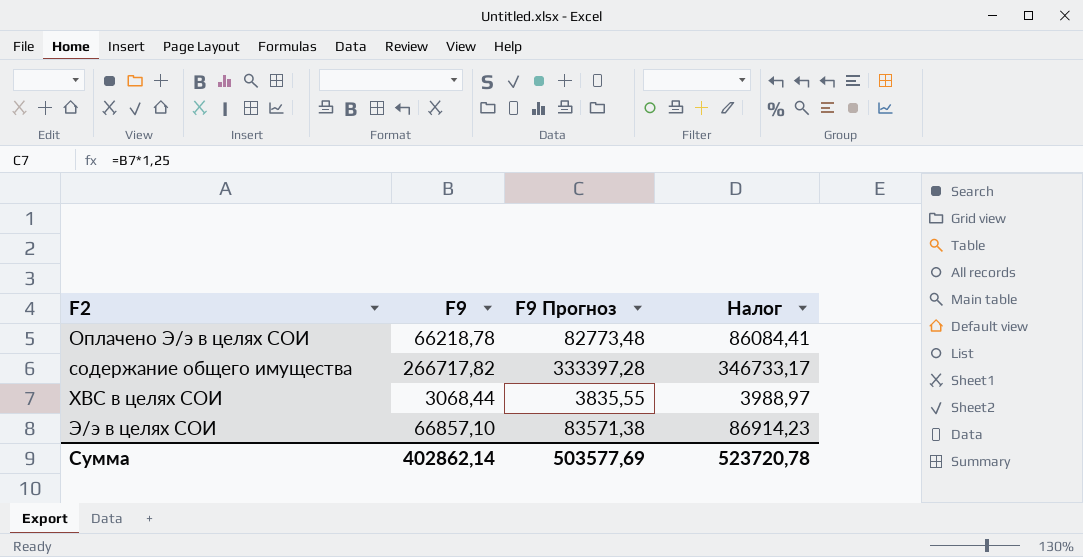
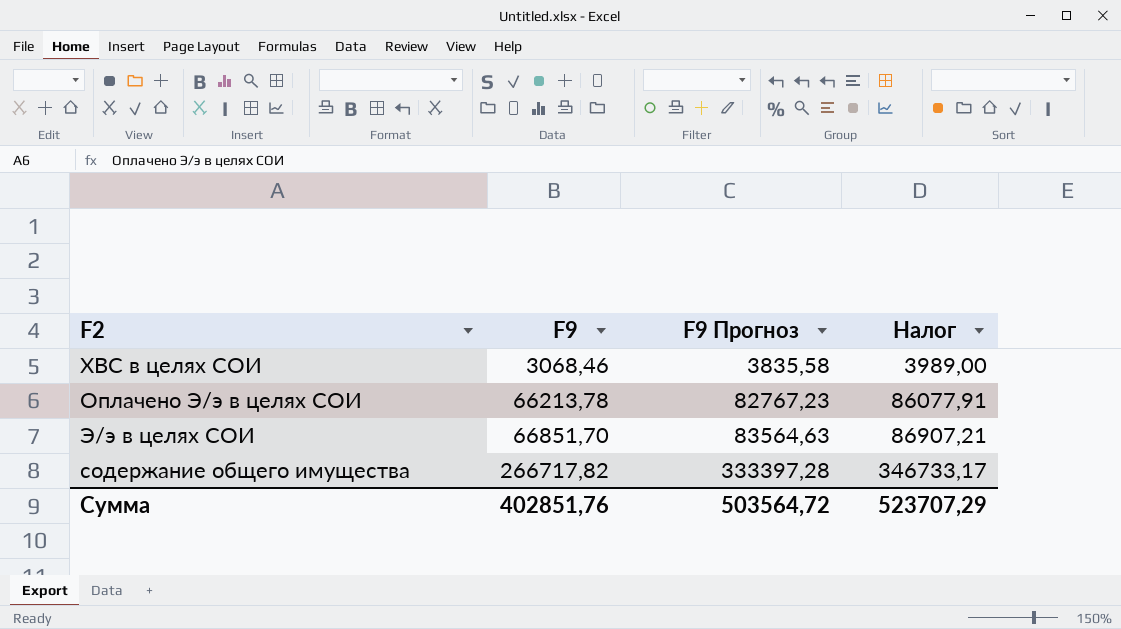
row order: F2 ascending -> F9 ascending
ХВС в целях СОИ | F9: 3068,44 -> 3068,46
ХВС в целях СОИ | F9 Прогноз: 3835,55 -> 3835,58
ХВС в целях СОИ | Налог: 3988,97 -> 3989,00
Оплачено Э/э в целях СОИ | F9: 66218,78 -> 66213,78
Оплачено Э/э в целях СОИ | F9 Прогноз: 82773,48 -> 82767,23
Оплачено Э/э в целях СОИ | Налог: 86084,41 -> 86077,91
Э/э в целях СОИ | F9: 66857,10 -> 66851,70
Э/э в целях СОИ | F9 Прогноз: 83571,38 -> 83564,63
Э/э в целях СОИ | Налог: 86914,23 -> 86907,21
Сумма | F9: 402862,14 -> 402851,76
Сумма | F9 Прогноз: 503577,69 -> 503564,72
Сумма | Налог: 523720,78 -> 523707,29

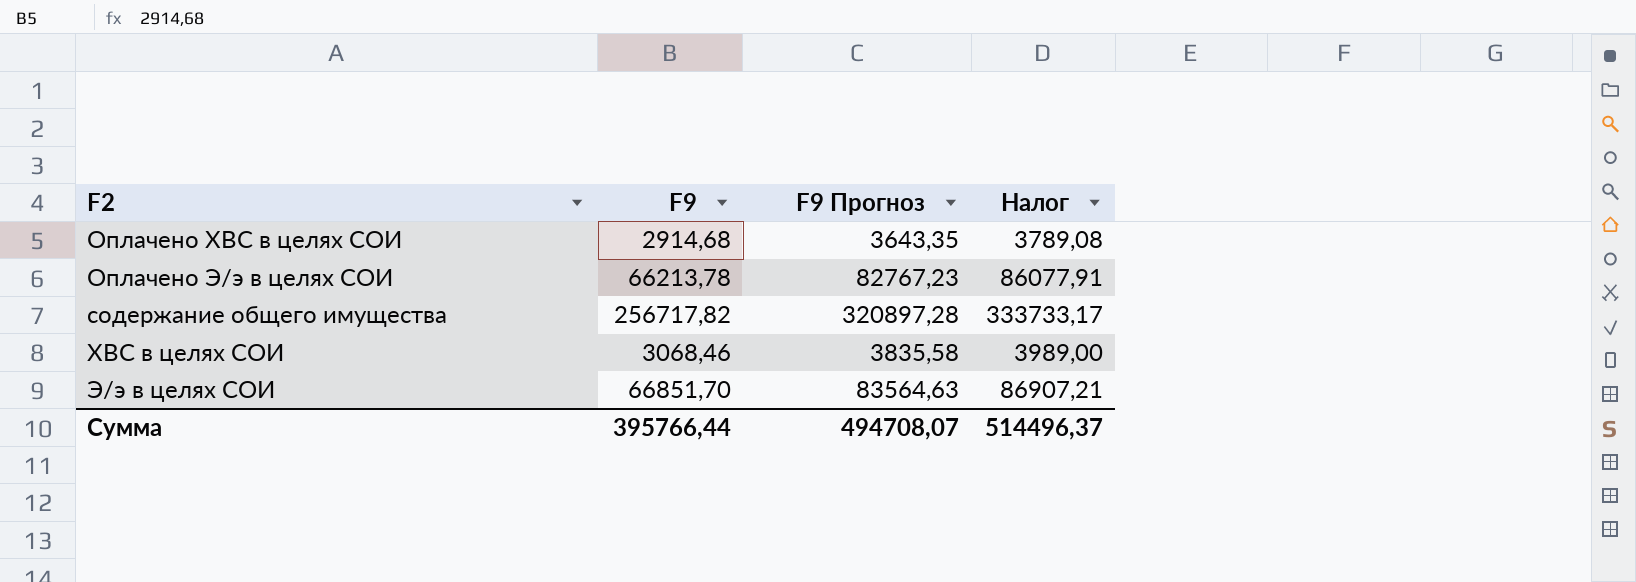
row order: F9 ascending -> F2 ascending
row Оплачено ХВС в целях СОИ: none -> 2914,68 | 3643,35 | 3789,08
содержание общего имущества | F9: 266717,82 -> 256717,82
содержание общего имущества | F9 Прогноз: 333397,28 -> 320897,28
содержание общего имущества | Налог: 346733,17 -> 333733,17
Сумма | F9: 402851,76 -> 395766,44
Сумма | F9 Прогноз: 503564,72 -> 494708,07
Сумма | Налог: 523707,29 -> 514496,37

